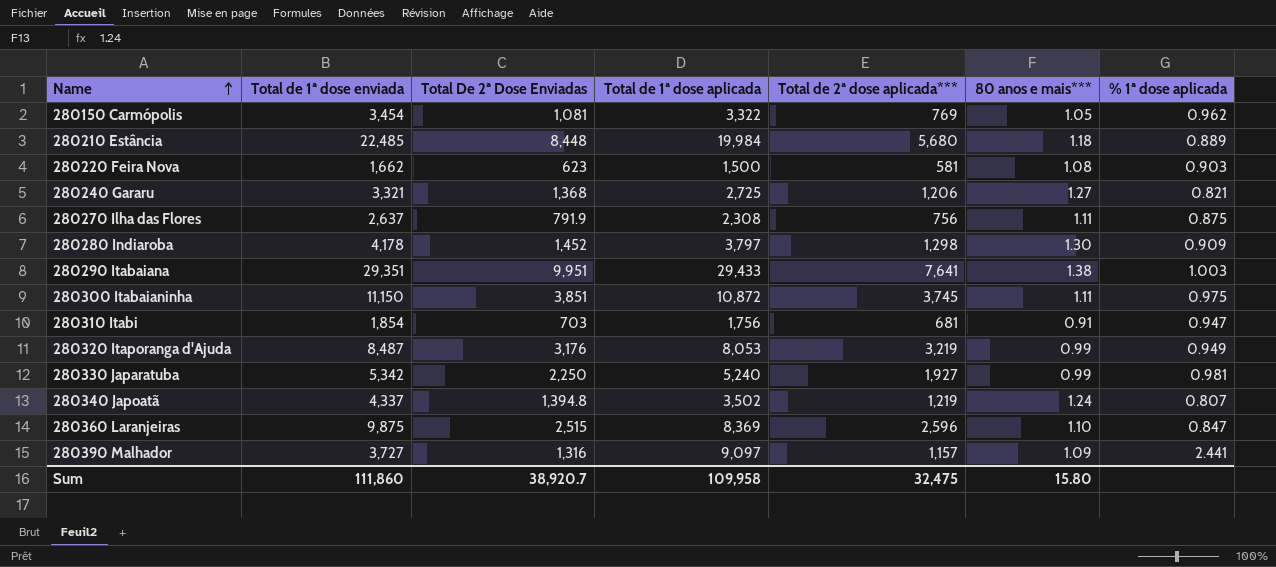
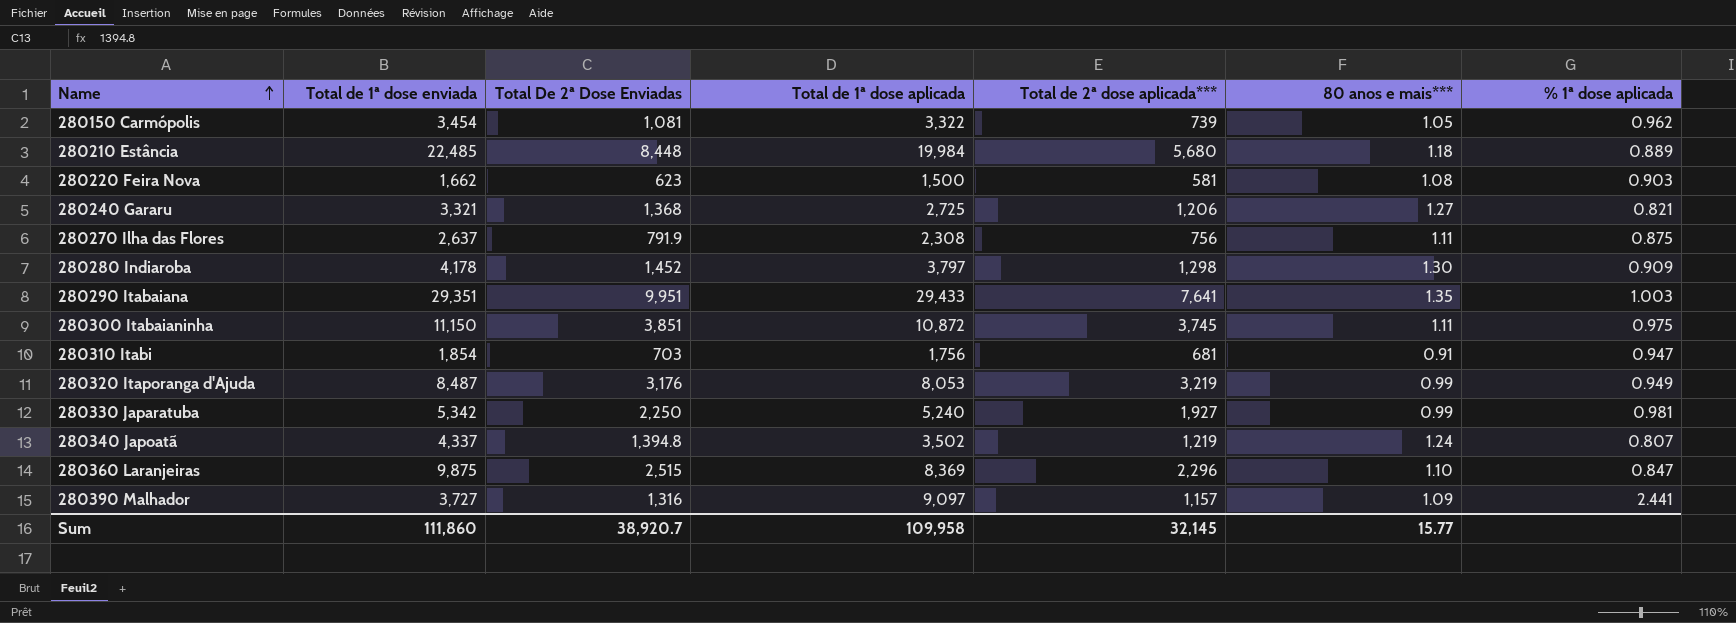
280150 Carmópolis | Total de 2ª dose aplicada***: 769 -> 739
280290 Itabaiana | 80 anos e mais***: 1.38 -> 1.35
280360 Laranjeiras | Total de 2ª dose aplicada***: 2,596 -> 2,296
Sum | Total de 2ª dose aplicada***: 32,475 -> 32,145
Sum | 80 anos e mais***: 15.80 -> 15.77

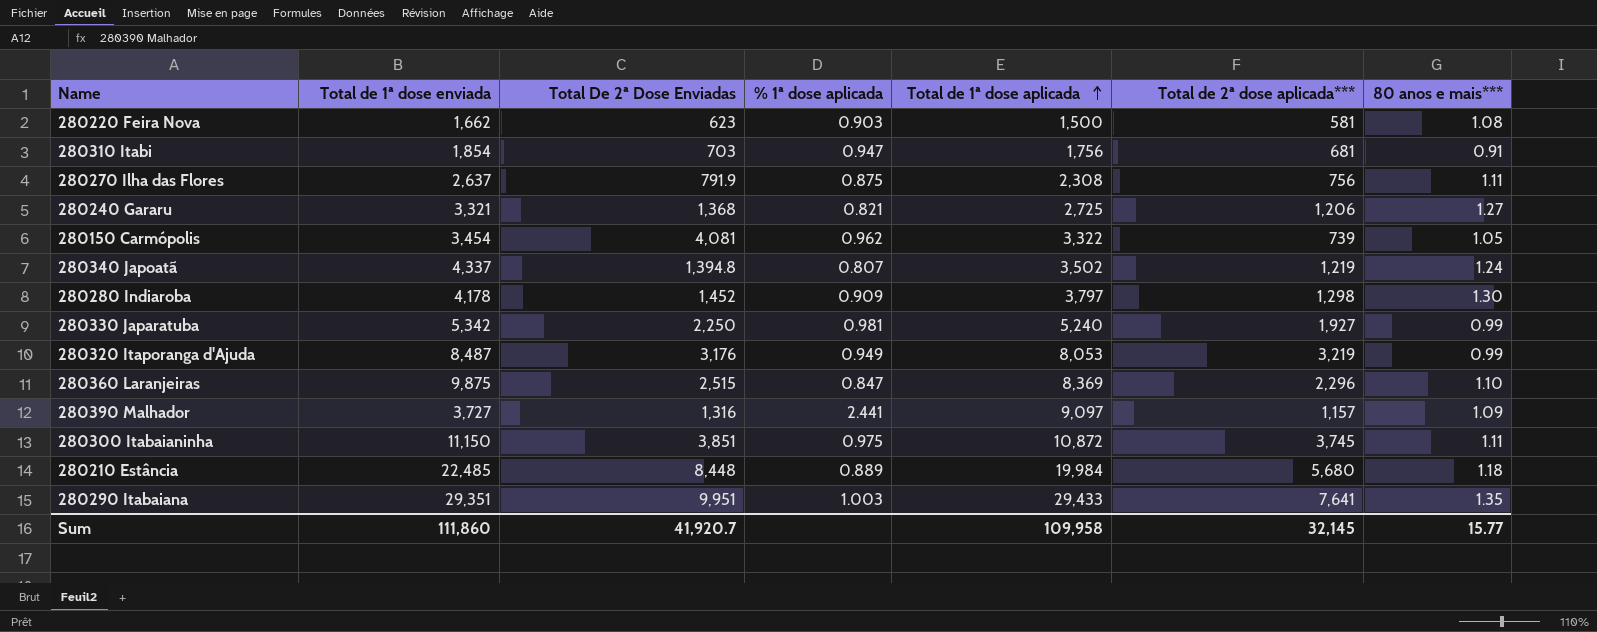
row order: Name ascending -> Total de 1ª dose aplicada ascending
column % 1ª dose aplicada | position: 7 -> 4
280150 Carmópolis | Total De 2ª Dose Enviadas: 1,081 -> 4,081
Sum | Total De 2ª Dose Enviadas: 38,920.7 -> 41,920.7

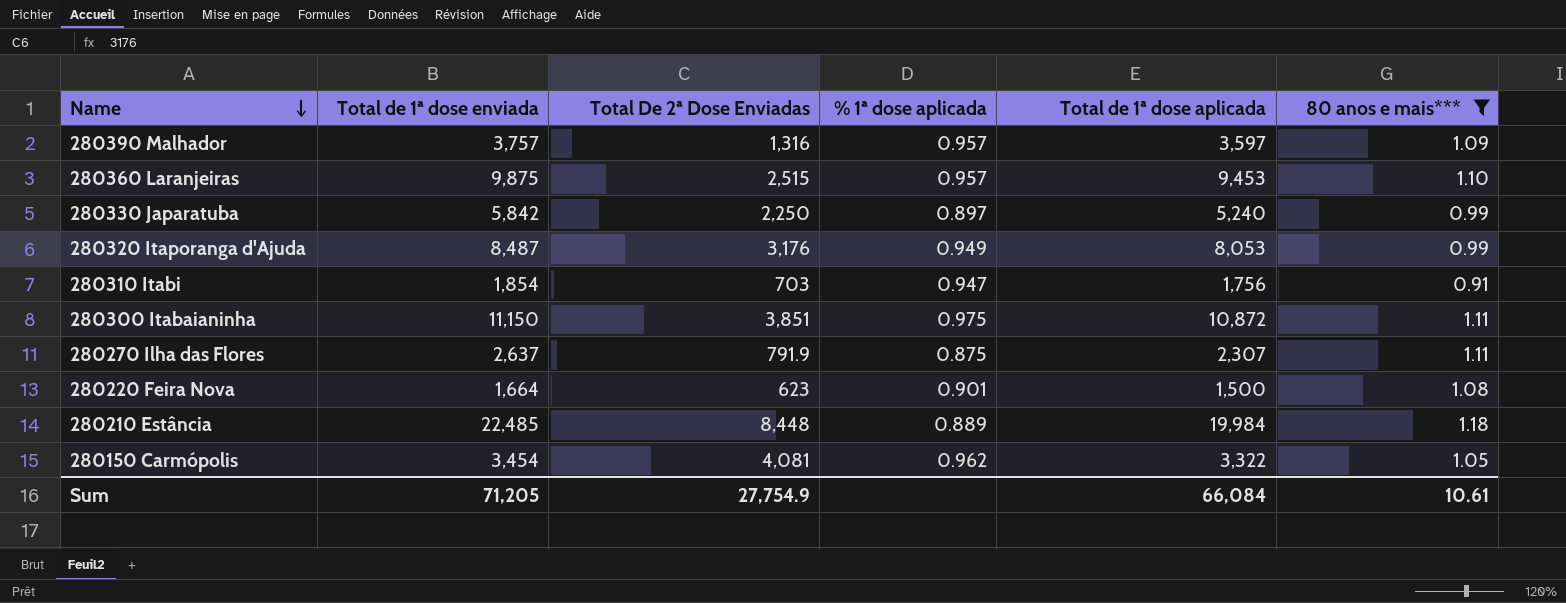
filter: none -> 80 anos e mais*** <= 1.18
row order: Total de 1ª dose aplicada ascending -> Name descending
column Total de 2ª dose aplicada*** | position: 6 -> none
280390 Malhador | Total de 1ª dose enviada: 3,727 -> 3,757
280390 Malhador | % 1ª dose aplicada: 2.441 -> 0.957
280390 Malhador | Total de 1ª dose aplicada: 9,097 -> 3,597
280360 Laranjeiras | % 1ª dose aplicada: 0.847 -> 0.957
280360 Laranjeiras | Total de 1ª dose aplicada: 8,369 -> 9,453
280330 Japaratuba | Total de 1ª dose enviada: 5,342 -> 5,842
280330 Japaratuba | % 1ª dose aplicada: 0.981 -> 0.897
280270 Ilha das Flores | Total de 1ª dose aplicada: 2,308 -> 2,307
280220 Feira Nova | Total de 1ª dose enviada: 1,662 -> 1,664
280220 Feira Nova | % 1ª dose aplicada: 0.903 -> 0.901
Sum | Total de 1ª dose enviada: 111,860 -> 71,205
Sum | Total De 2ª Dose Enviadas: 41,920.7 -> 27,754.9
Sum | Total de 1ª dose aplicada: 109,958 -> 66,084
Sum | 80 anos e mais***: 15.77 -> 10.61

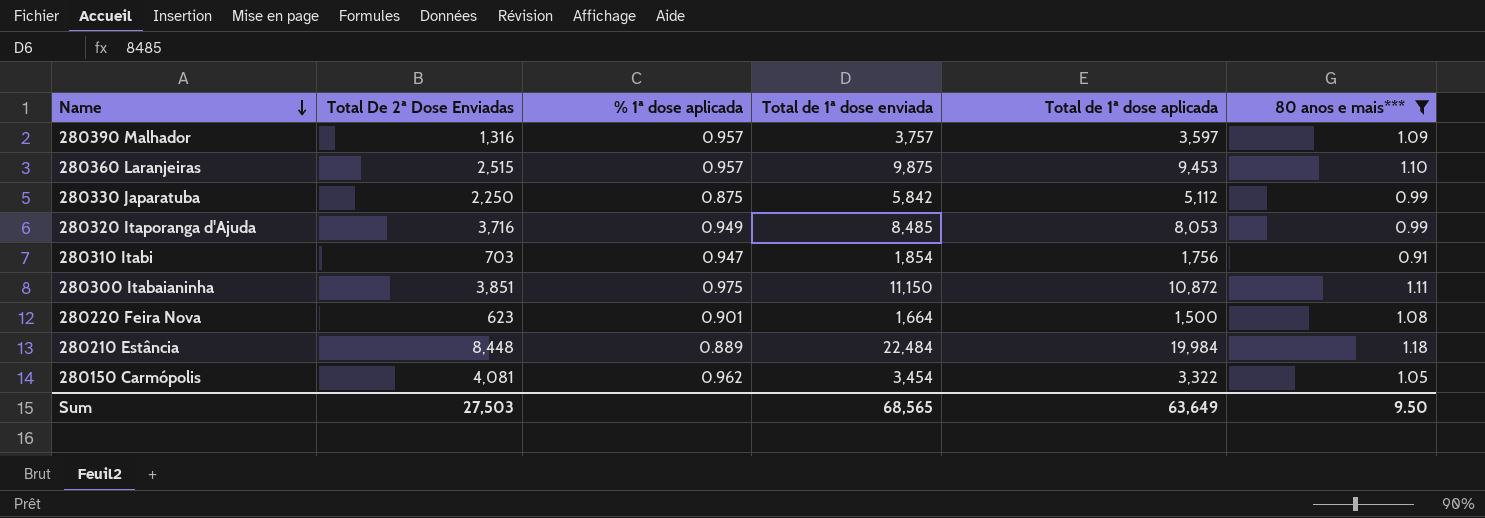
column Total de 1ª dose enviada | position: 2 -> 4
row 280270 Ilha das Flores: 2,637 | 791.9 | 0.875 | 2,307 | 1.11 -> none
280330 Japaratuba | % 1ª dose aplicada: 0.897 -> 0.875
280330 Japaratuba | Total de 1ª dose aplicada: 5,240 -> 5,112
280320 Itaporanga d'Ajuda | Total De 2ª Dose Enviadas: 3,176 -> 3,716
280320 Itaporanga d'Ajuda | Total de 1ª dose enviada: 8,487 -> 8,485
280210 Estância | Total de 1ª dose enviada: 22,485 -> 22,484
Sum | Total De 2ª Dose Enviadas: 27,754.9 -> 27,503
Sum | Total de 1ª dose enviada: 71,205 -> 68,565
Sum | Total de 1ª dose aplicada: 66,084 -> 63,649
Sum | 80 anos e mais***: 10.61 -> 9.50

